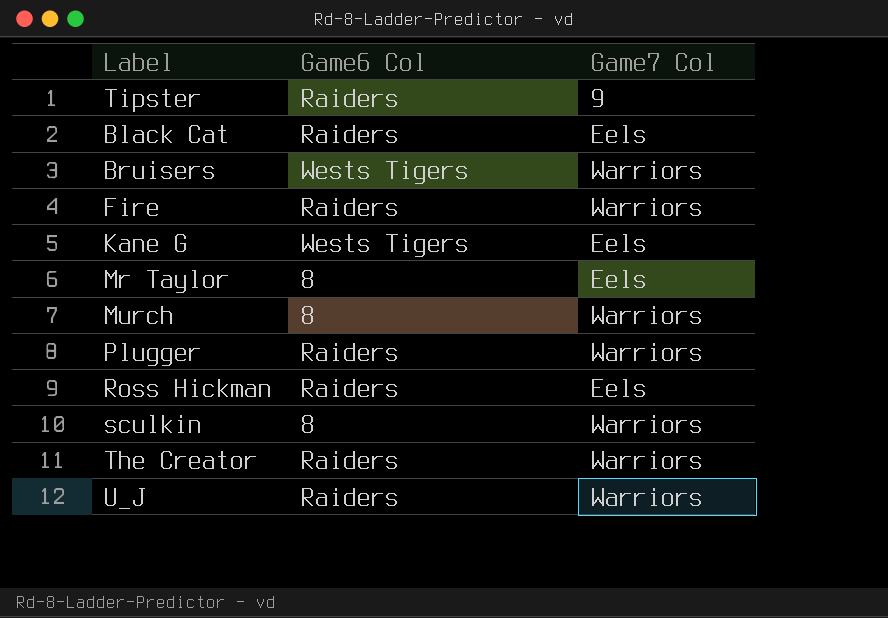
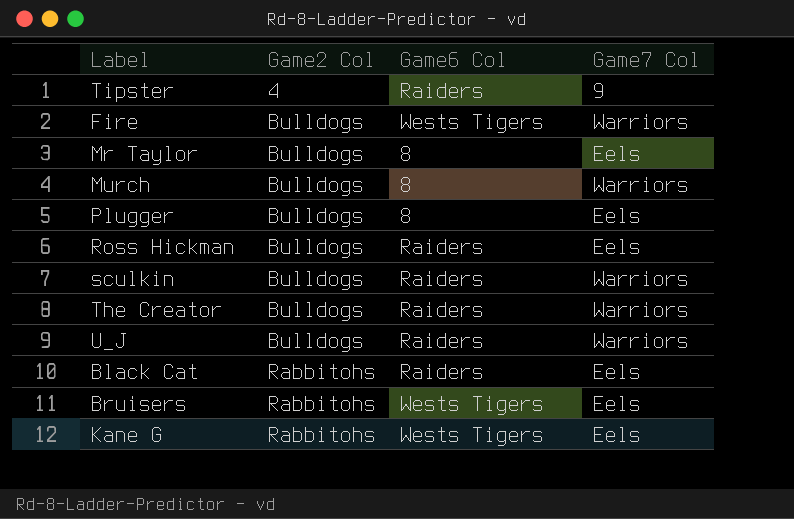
row order: none -> Game2 Col ascending
column Game2 Col | position: none -> 2
Fire | Game6 Col: Raiders -> Wests Tigers
Plugger | Game6 Col: Raiders -> 8
Plugger | Game7 Col: Warriors -> Eels
sculkin | Game6 Col: 8 -> Raiders
Bruisers | Game7 Col: Warriors -> Eels

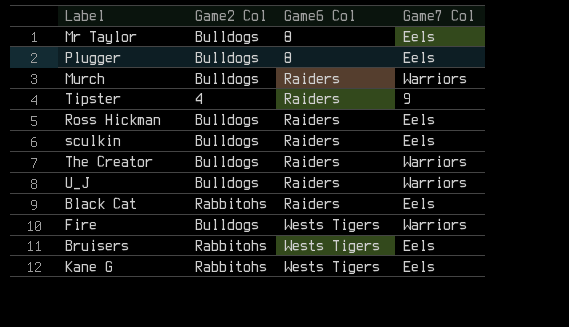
row order: Game2 Col ascending -> Game6 Col ascending
Murch | Game6 Col: 8 -> Raiders
sculkin | Game7 Col: Warriors -> Eels

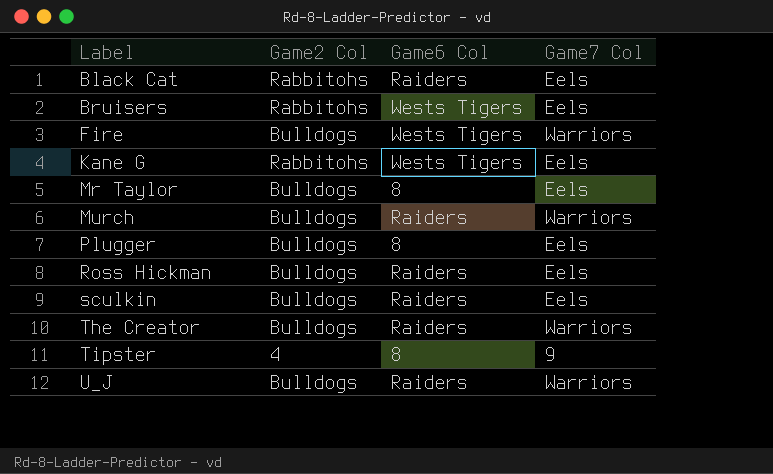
row order: Game6 Col ascending -> Label ascending
Tipster | Game6 Col: Raiders -> 8

